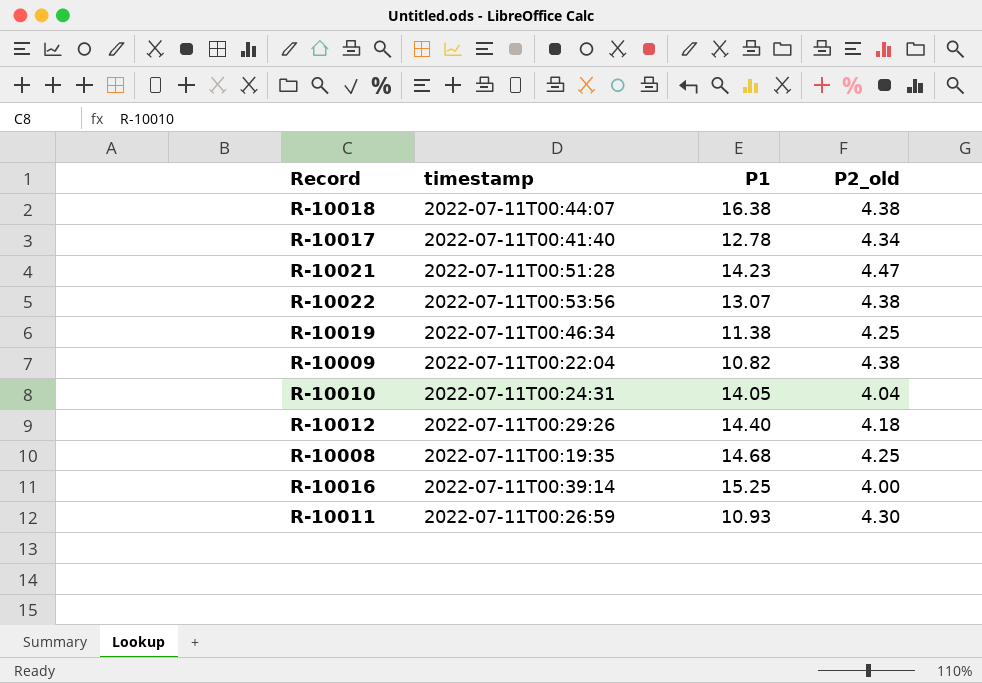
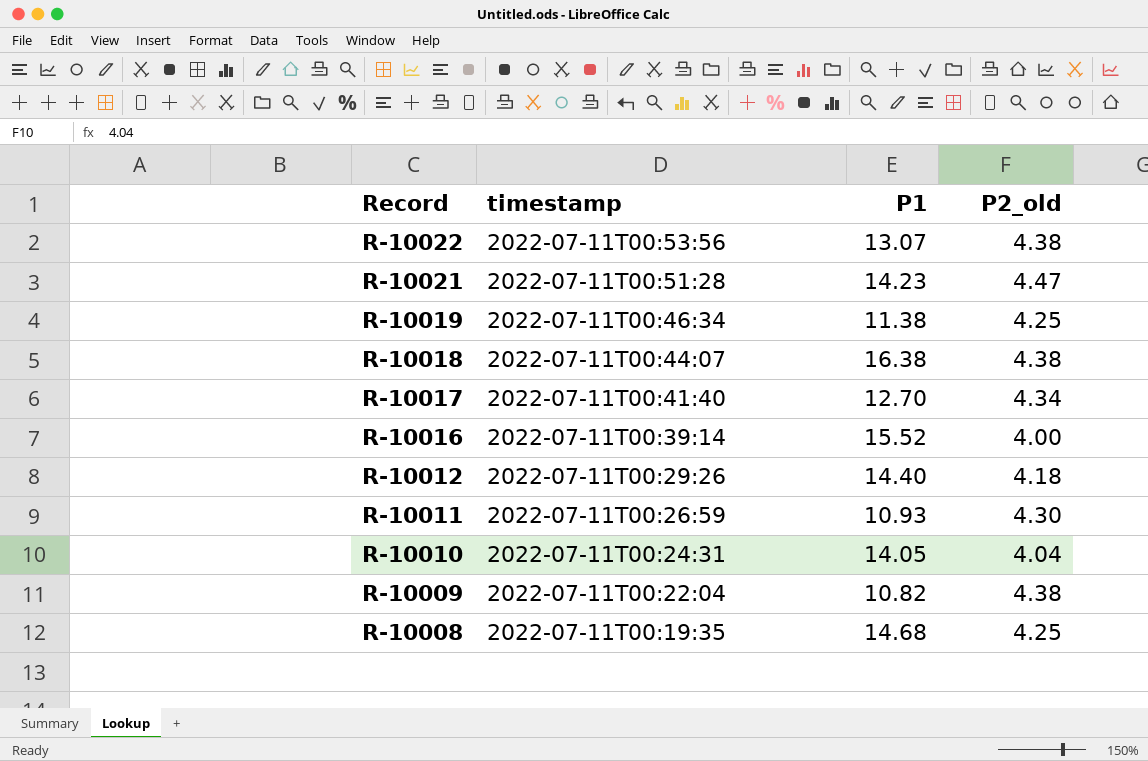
row order: none -> Record descending
R-10017 | P1: 12.78 -> 12.70
R-10016 | P1: 15.25 -> 15.52

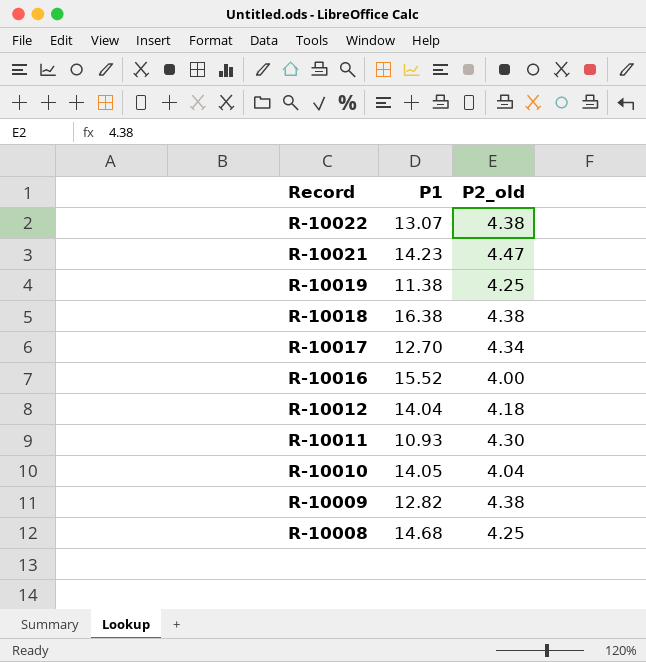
column timestamp | position: 2 -> none
R-10012 | P1: 14.40 -> 14.04
R-10009 | P1: 10.82 -> 12.82

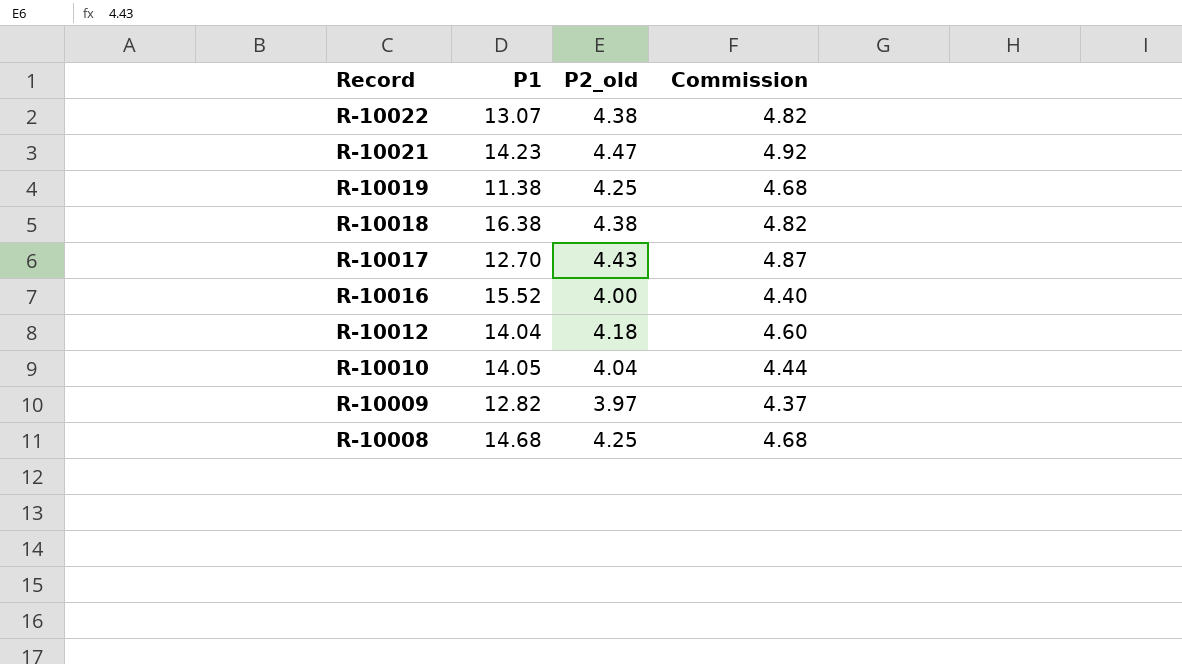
column Commission | formula: none -> [P2_old] * 1.1
row R-10011: 10.93 | 4.30 -> none
R-10017 | P2_old: 4.34 -> 4.43
R-10009 | P2_old: 4.38 -> 3.97

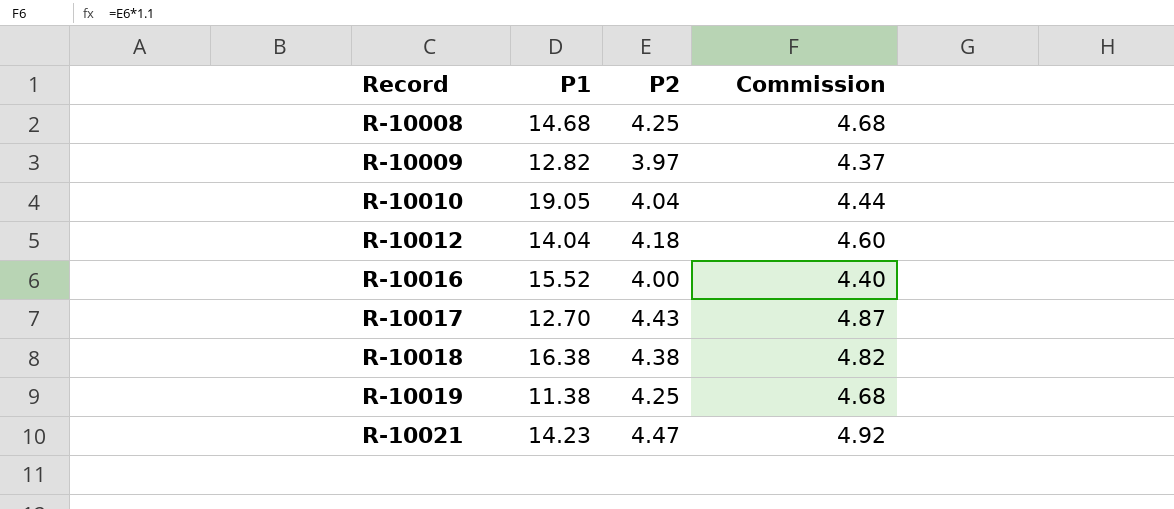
row order: Record descending -> Record ascending
column name: P2_old -> P2
row R-10022: 13.07 | 4.38 | 4.82 -> none
R-10010 | P1: 14.05 -> 19.05

